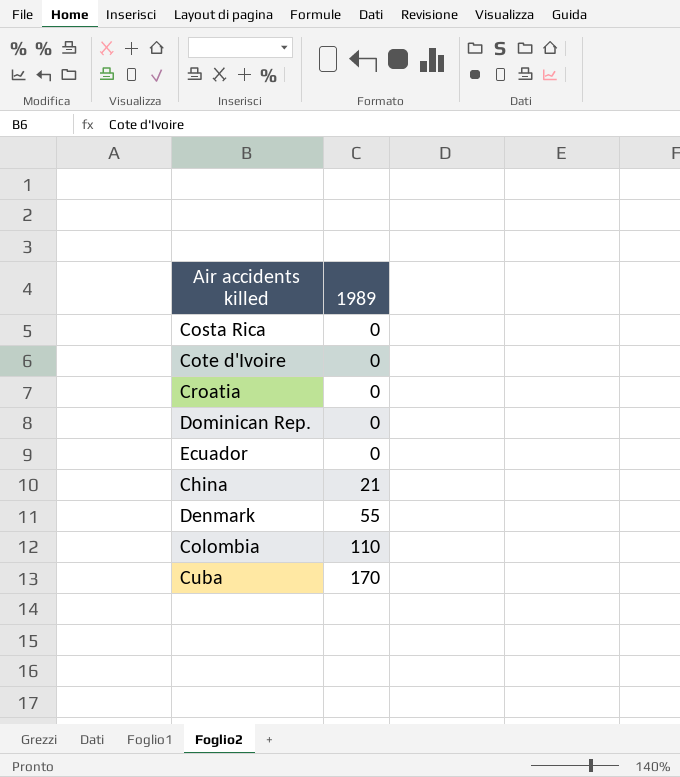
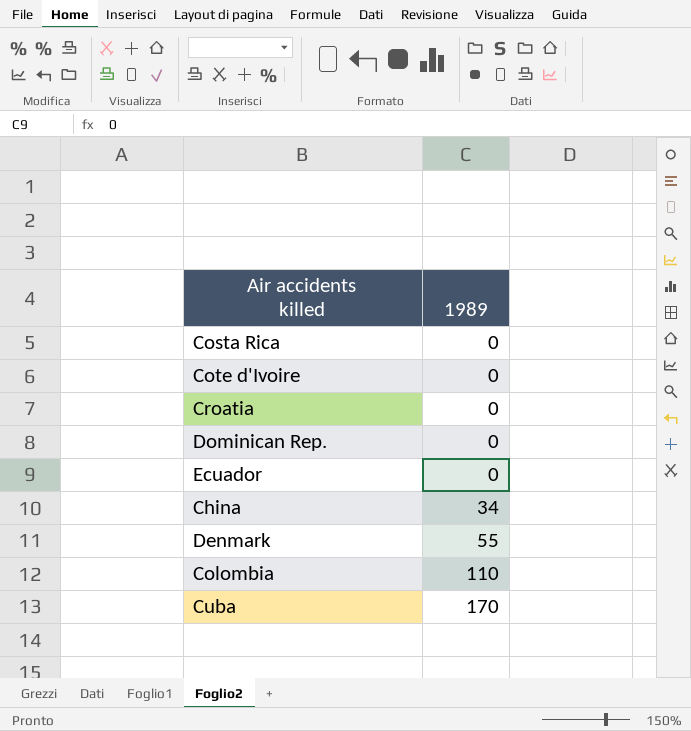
China | 1989: 21 -> 34

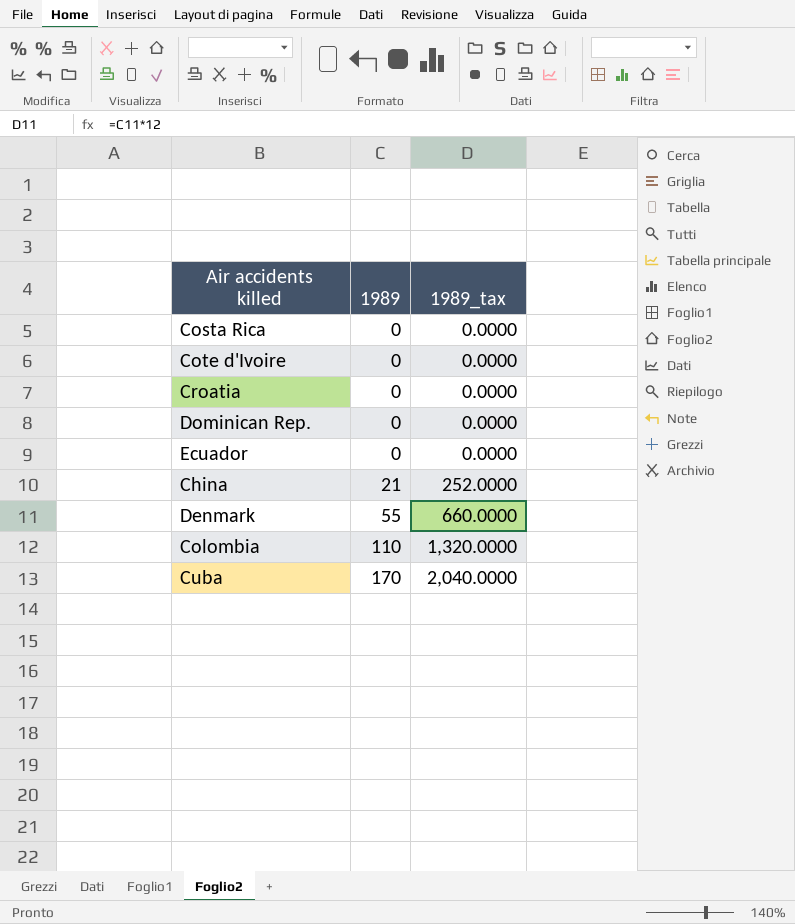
column 1989_tax | formula: none -> [1989] * 12
China | 1989: 34 -> 21

